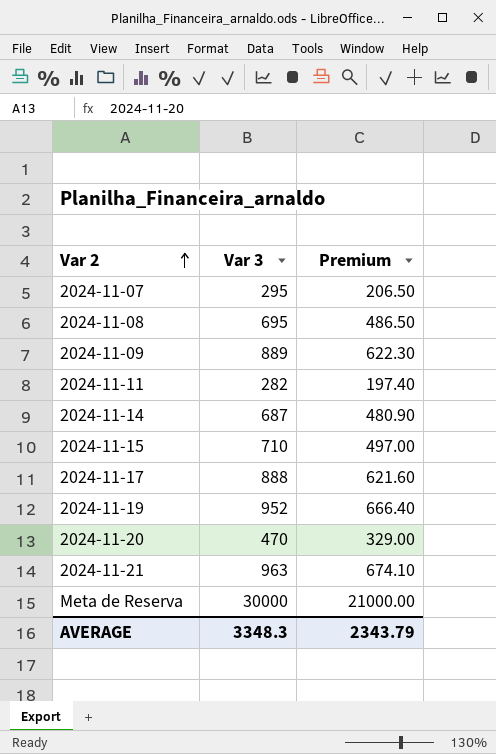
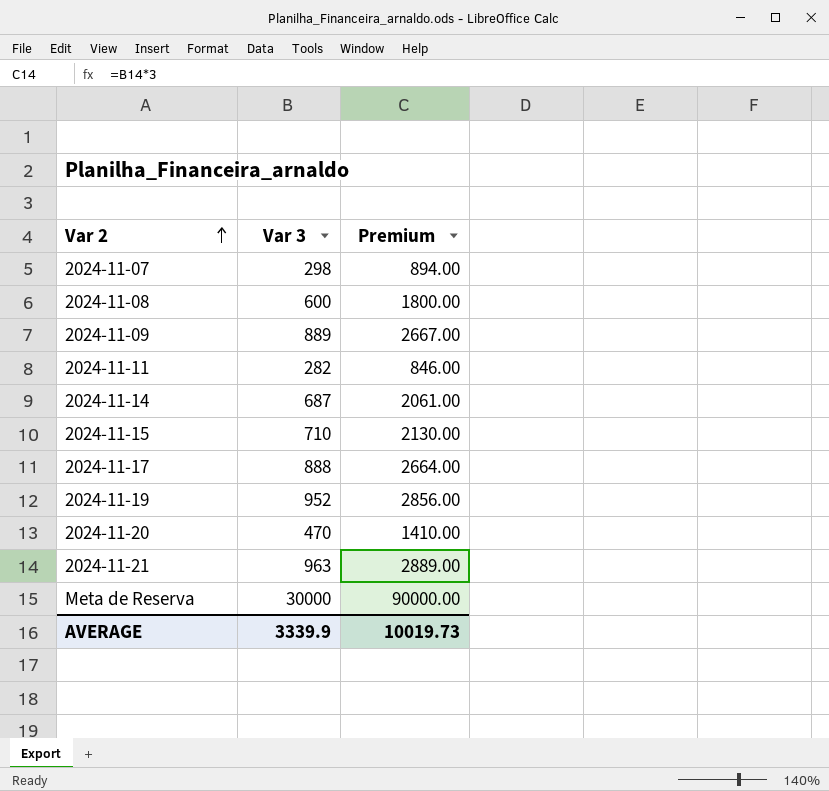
column Premium | formula: [Var 3] * 0.7 -> [Var 3] * 3
2024-11-07 | Var 3: 295 -> 298
2024-11-08 | Var 3: 695 -> 600
AVERAGE | Var 3: 3348.3 -> 3339.9
AVERAGE | Premium: 2343.79 -> 10019.73

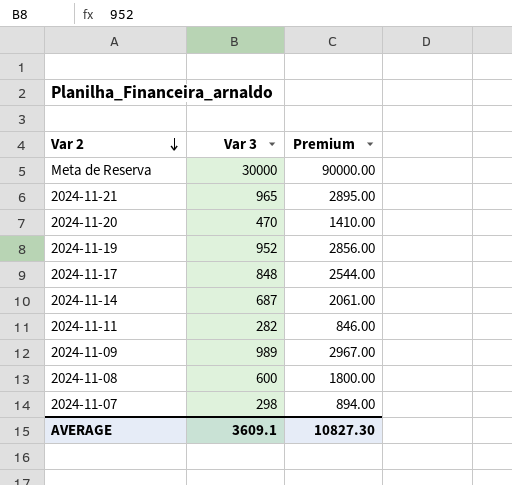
row order: Var 2 ascending -> Var 2 descending
row 2024-11-15: 710 | 2130.00 -> none
2024-11-21 | Var 3: 963 -> 965
2024-11-21 | Premium: 2889.00 -> 2895.00
2024-11-17 | Var 3: 888 -> 848
2024-11-17 | Premium: 2664.00 -> 2544.00
2024-11-09 | Var 3: 889 -> 989
2024-11-09 | Premium: 2667.00 -> 2967.00
AVERAGE | Var 3: 3339.9 -> 3609.1
AVERAGE | Premium: 10019.73 -> 10827.30

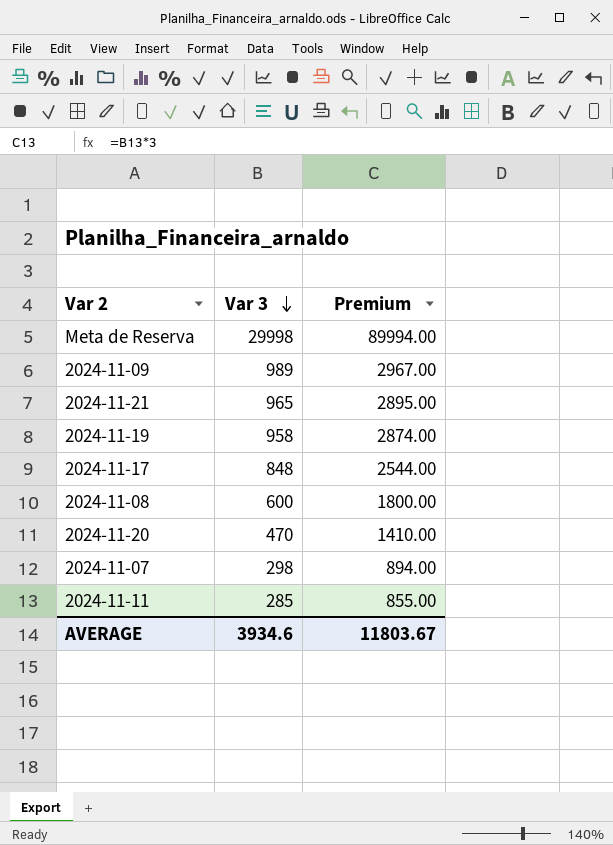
row order: Var 2 descending -> Var 3 descending
row 2024-11-14: 687 | 2061.00 -> none
Meta de Reserva | Var 3: 30000 -> 29998
Meta de Reserva | Premium: 90000.00 -> 89994.00
2024-11-19 | Var 3: 952 -> 958
2024-11-19 | Premium: 2856.00 -> 2874.00
2024-11-11 | Var 3: 282 -> 285
2024-11-11 | Premium: 846.00 -> 855.00
AVERAGE | Var 3: 3609.1 -> 3934.6
AVERAGE | Premium: 10827.30 -> 11803.67

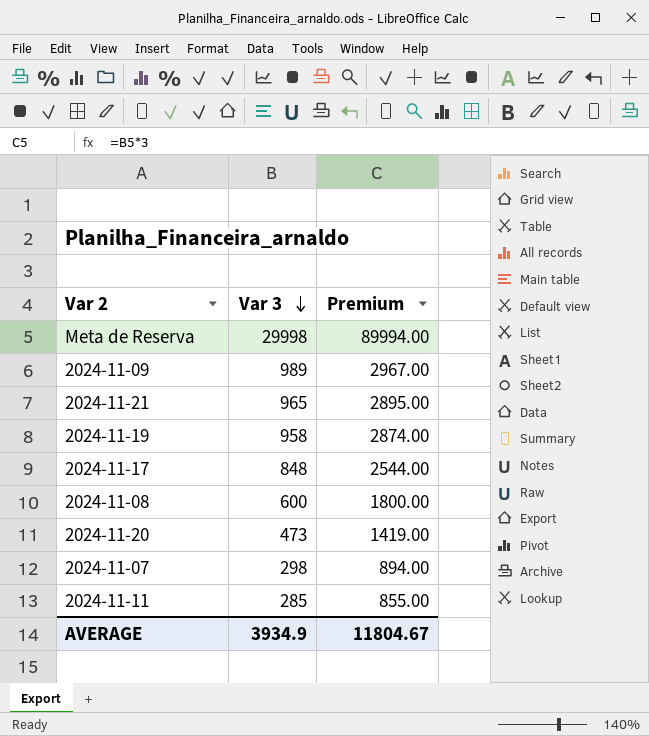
2024-11-20 | Var 3: 470 -> 473
2024-11-20 | Premium: 1410.00 -> 1419.00
AVERAGE | Var 3: 3934.6 -> 3934.9
AVERAGE | Premium: 11803.67 -> 11804.67

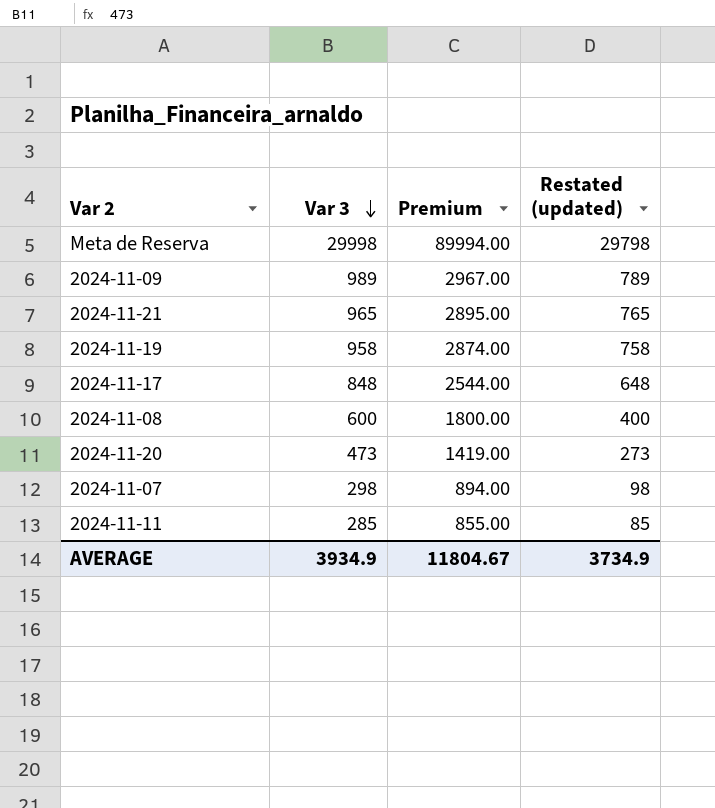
column Restated (updated) | formula: none -> [Var 3] - 200

